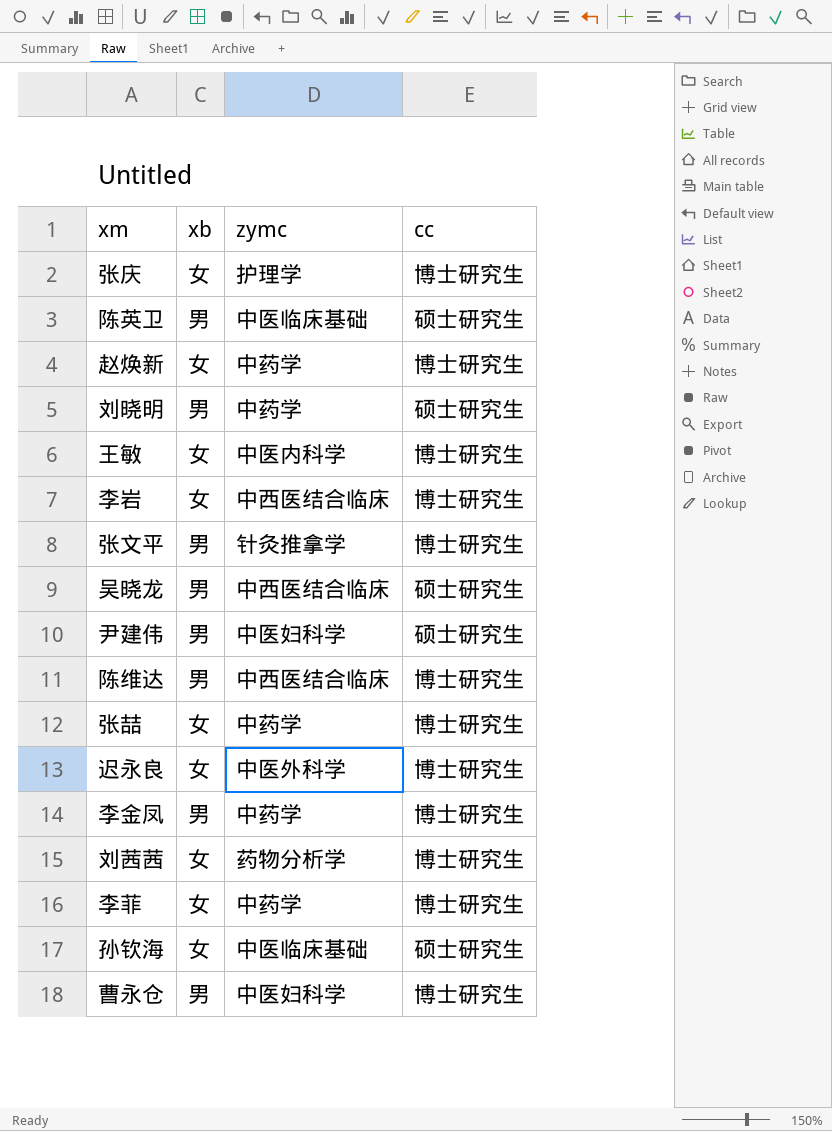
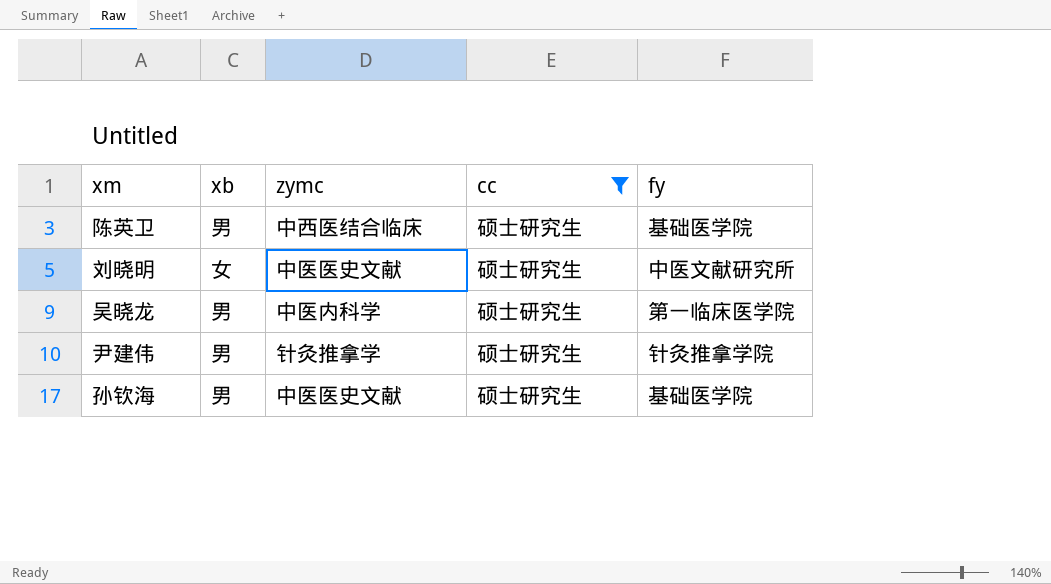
filter: none -> cc = 硕士研究生
column fy | position: none -> 5
陈英卫 | zymc: 中医临床基础 -> 中西医结合临床
刘晓明 | xb: 男 -> 女
刘晓明 | zymc: 中药学 -> 中医医史文献
吴晓龙 | zymc: 中西医结合临床 -> 中医内科学
尹建伟 | zymc: 中医妇科学 -> 针灸推拿学
孙钦海 | xb: 女 -> 男
孙钦海 | zymc: 中医临床基础 -> 中医医史文献

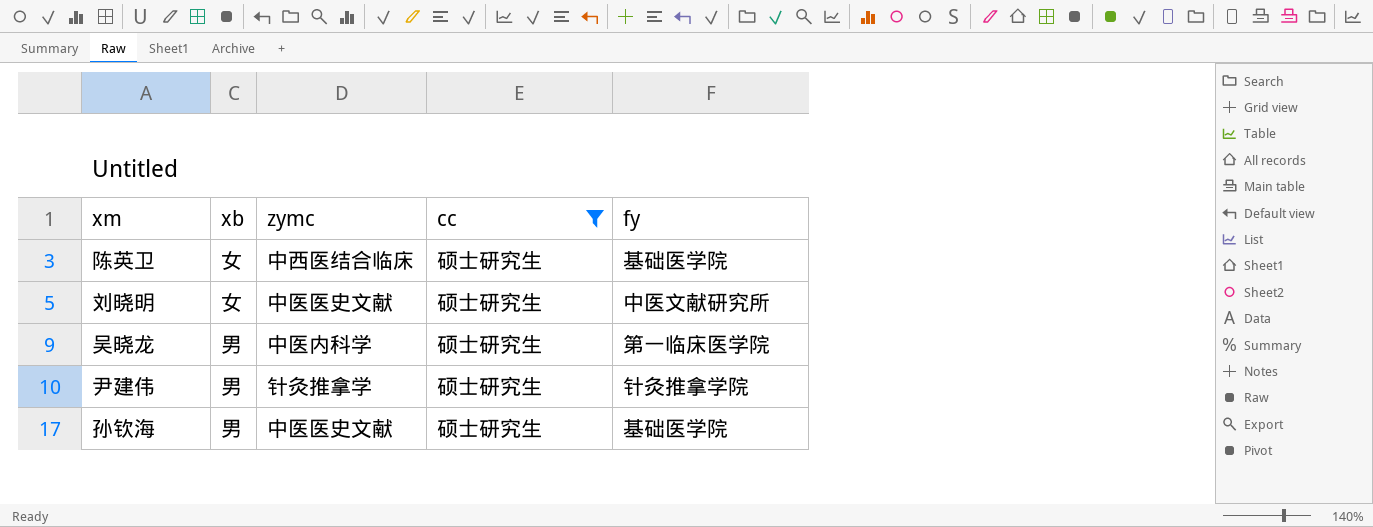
陈英卫 | xb: 男 -> 女

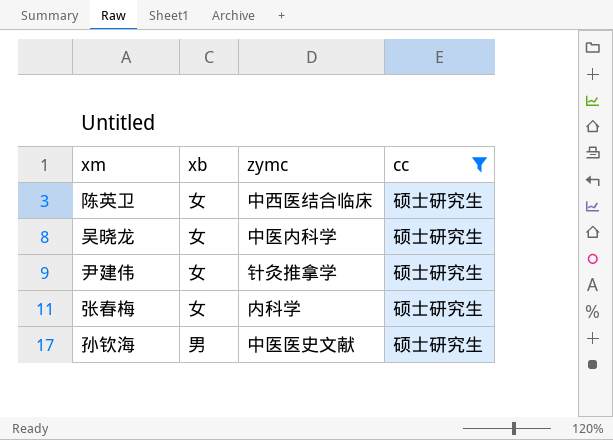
column fy | position: 5 -> none
row 刘晓明: 女 | 中医医史文献 | 硕士研究生 | 中医文献研究所 -> none
吴晓龙 | xb: 男 -> 女
尹建伟 | xb: 男 -> 女
row 张春梅: none -> 女 | 内科学 | 硕士研究生

